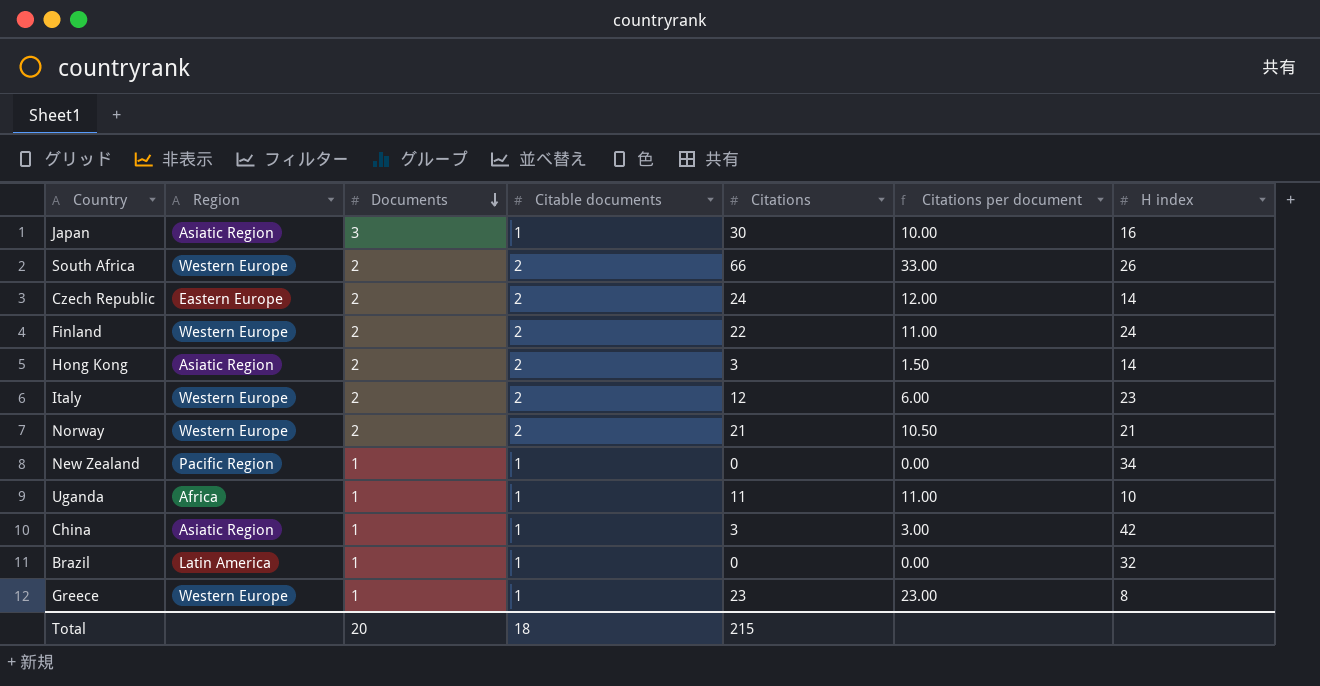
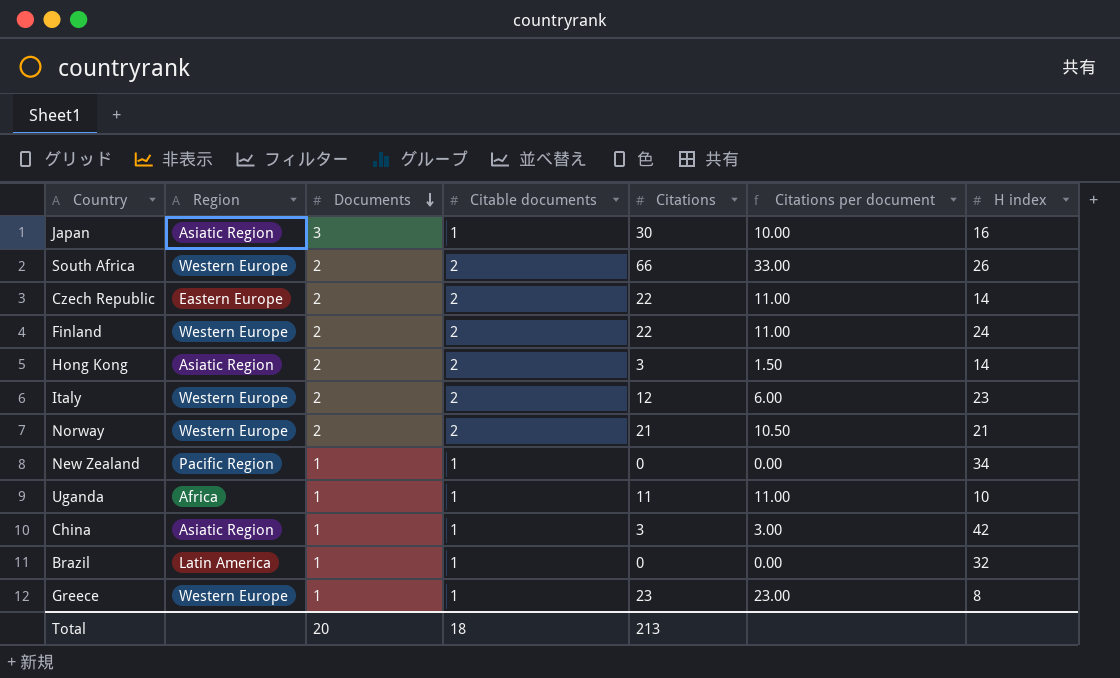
Czech Republic | Citations: 24 -> 22
Czech Republic | Citations per document: 12.00 -> 11.00
Total | Citations: 215 -> 213

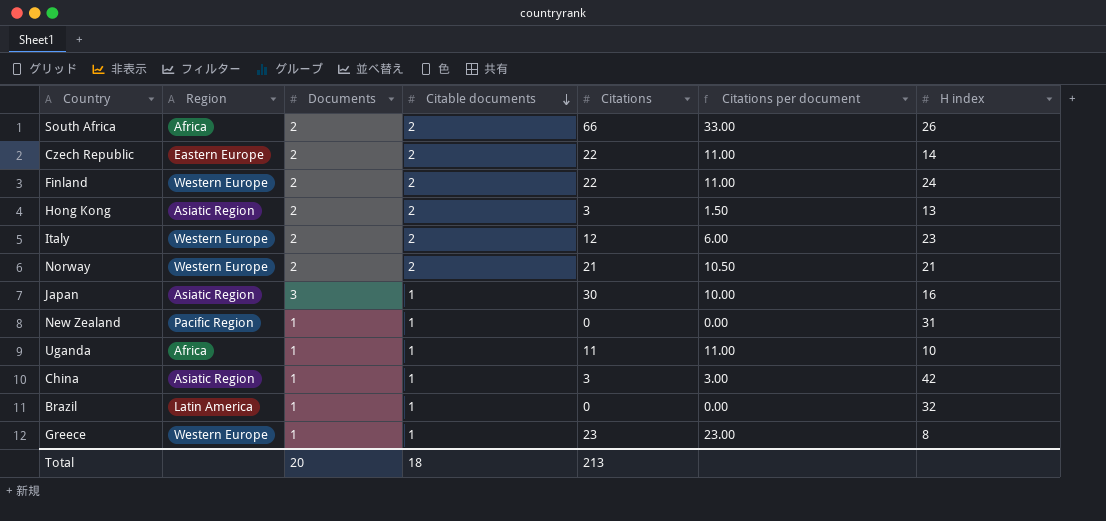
row order: Documents descending -> Citable documents descending
South Africa | Region: Western Europe -> Africa
Hong Kong | H index: 14 -> 13
New Zealand | H index: 34 -> 31

